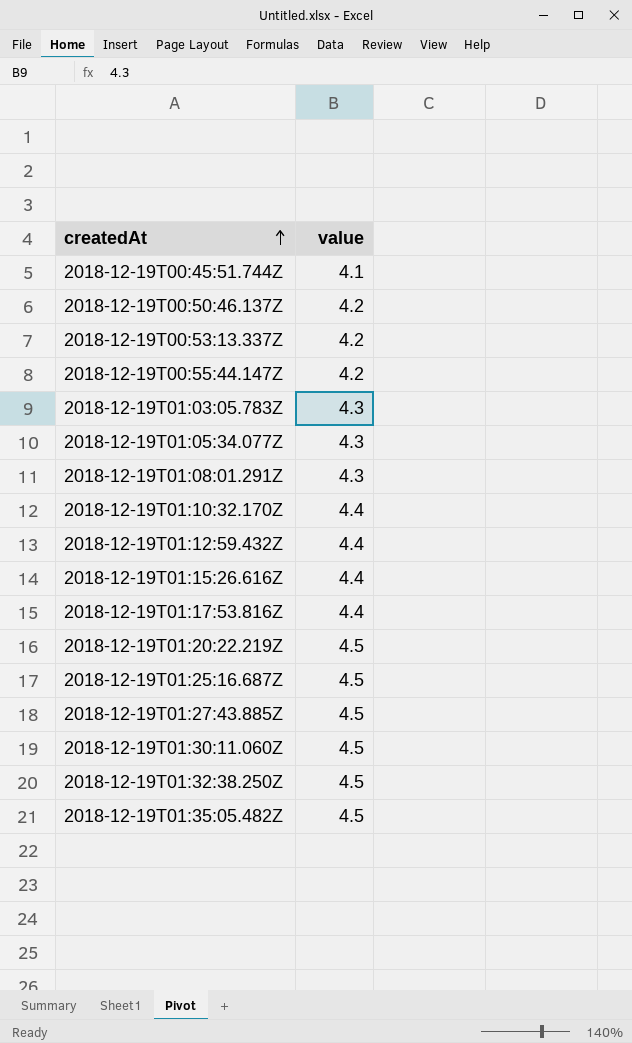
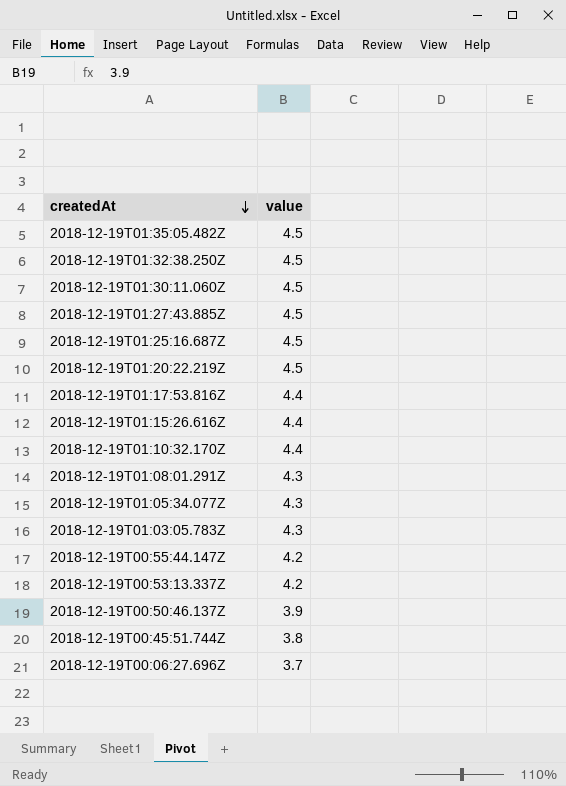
row order: createdAt ascending -> createdAt descending
row 2018-12-19T01:12:59.432Z: 4.4 -> none
2018-12-19T00:50:46.137Z | value: 4.2 -> 3.9
2018-12-19T00:45:51.744Z | value: 4.1 -> 3.8
row 2018-12-19T00:06:27.696Z: none -> 3.7

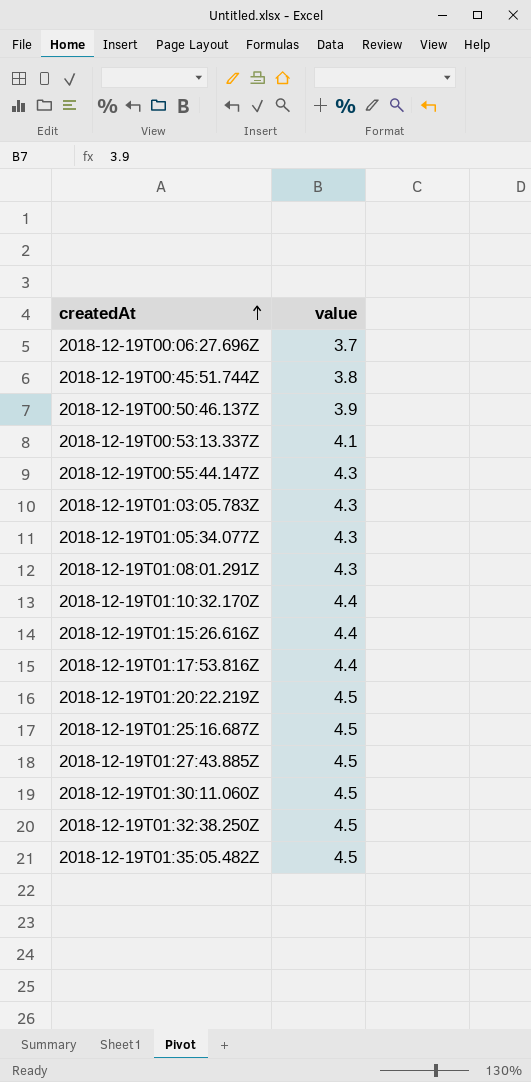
row order: createdAt descending -> createdAt ascending
2018-12-19T00:53:13.337Z | value: 4.2 -> 4.1
2018-12-19T00:55:44.147Z | value: 4.2 -> 4.3

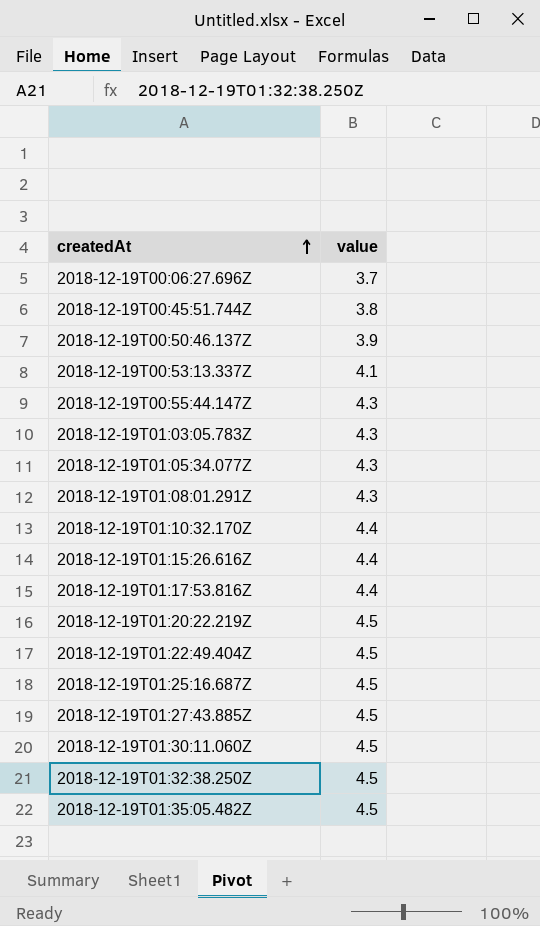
row 2018-12-19T01:22:49.404Z: none -> 4.5

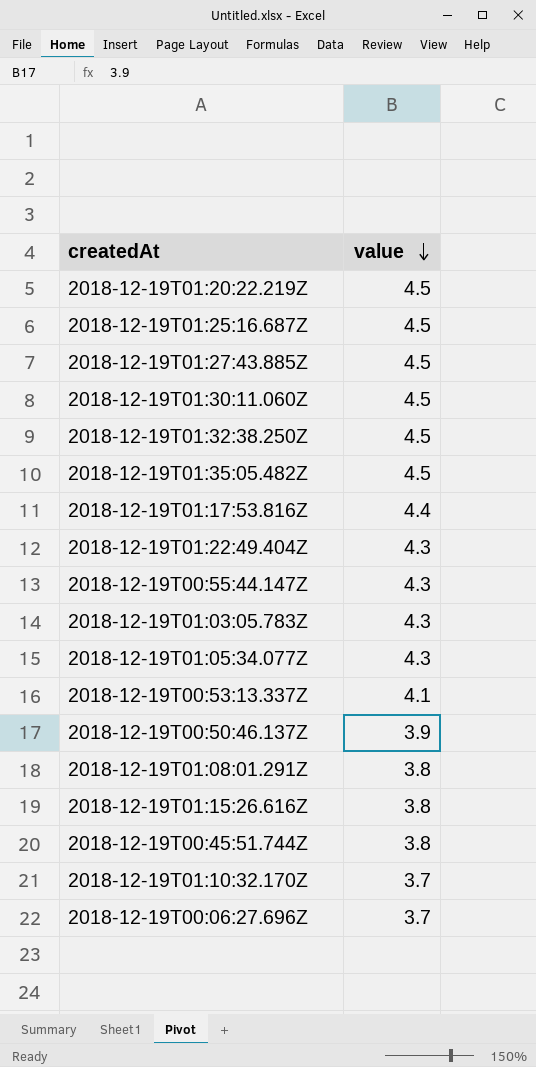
row order: createdAt ascending -> value descending
2018-12-19T01:22:49.404Z | value: 4.5 -> 4.3
2018-12-19T01:08:01.291Z | value: 4.3 -> 3.8
2018-12-19T01:15:26.616Z | value: 4.4 -> 3.8
2018-12-19T01:10:32.170Z | value: 4.4 -> 3.7

